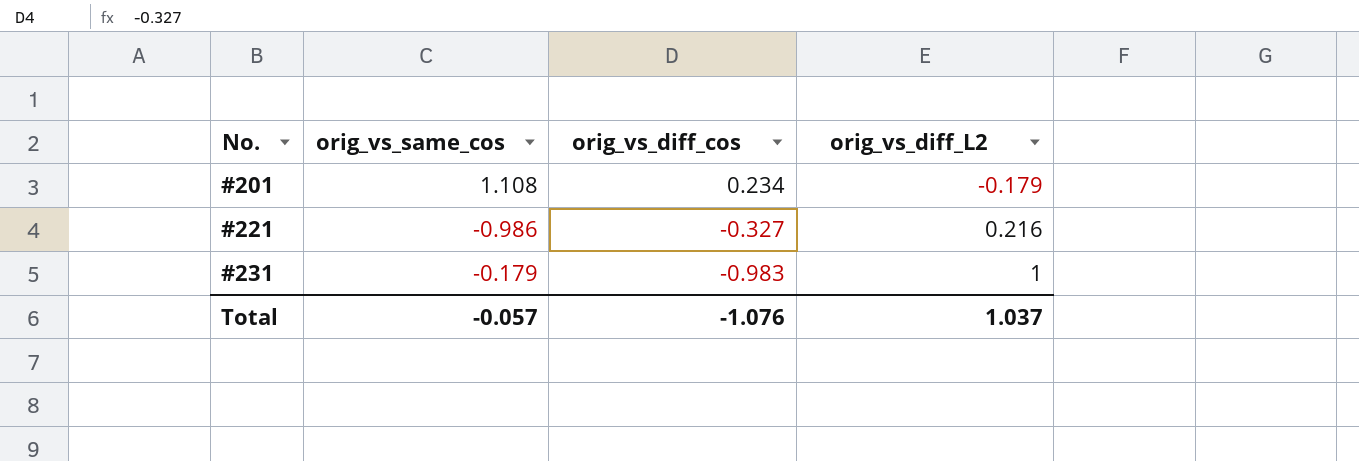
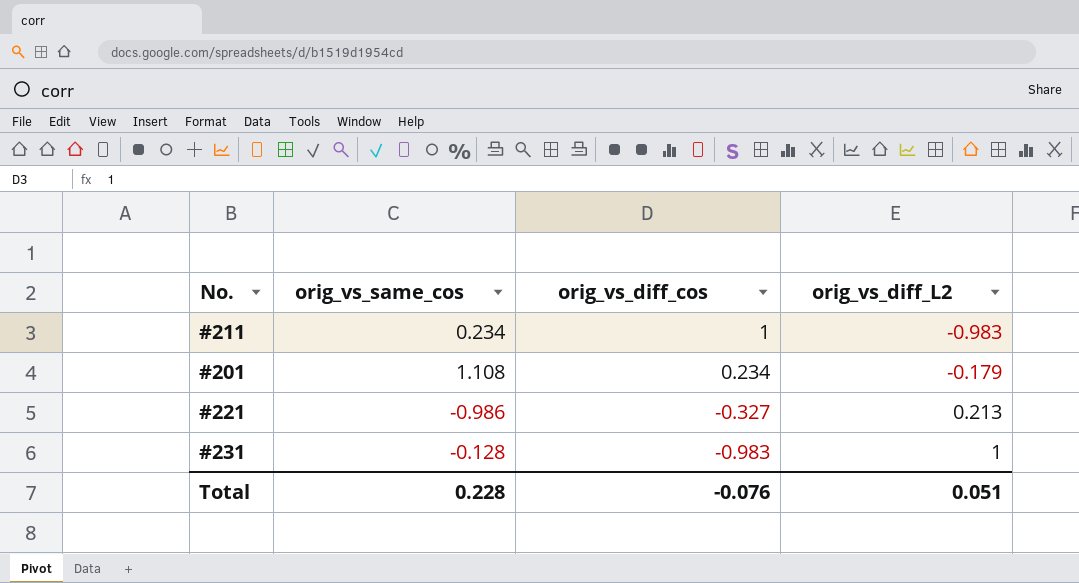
row #211: none -> 0.234 | 1 | -0.983
#221 | orig_vs_diff_L2: 0.216 -> 0.213
#231 | orig_vs_same_cos: -0.179 -> -0.128
Total | orig_vs_same_cos: -0.057 -> 0.228
Total | orig_vs_diff_cos: -1.076 -> -0.076
Total | orig_vs_diff_L2: 1.037 -> 0.051

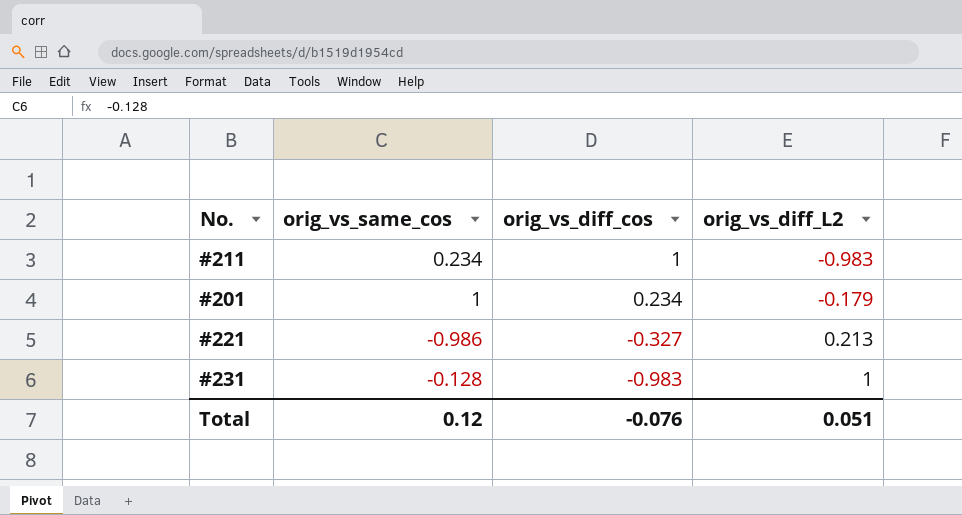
#201 | orig_vs_same_cos: 1.108 -> 1
Total | orig_vs_same_cos: 0.228 -> 0.12

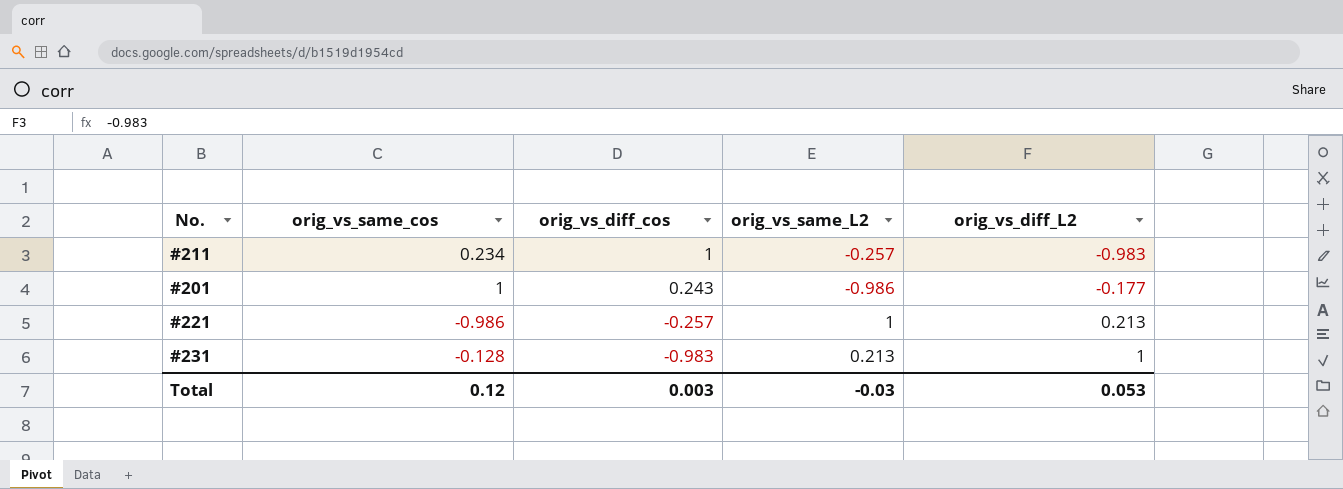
column orig_vs_same_L2 | position: none -> 4
#201 | orig_vs_diff_cos: 0.234 -> 0.243
#201 | orig_vs_diff_L2: -0.179 -> -0.177
#221 | orig_vs_diff_cos: -0.327 -> -0.257
Total | orig_vs_diff_cos: -0.076 -> 0.003
Total | orig_vs_diff_L2: 0.051 -> 0.053

